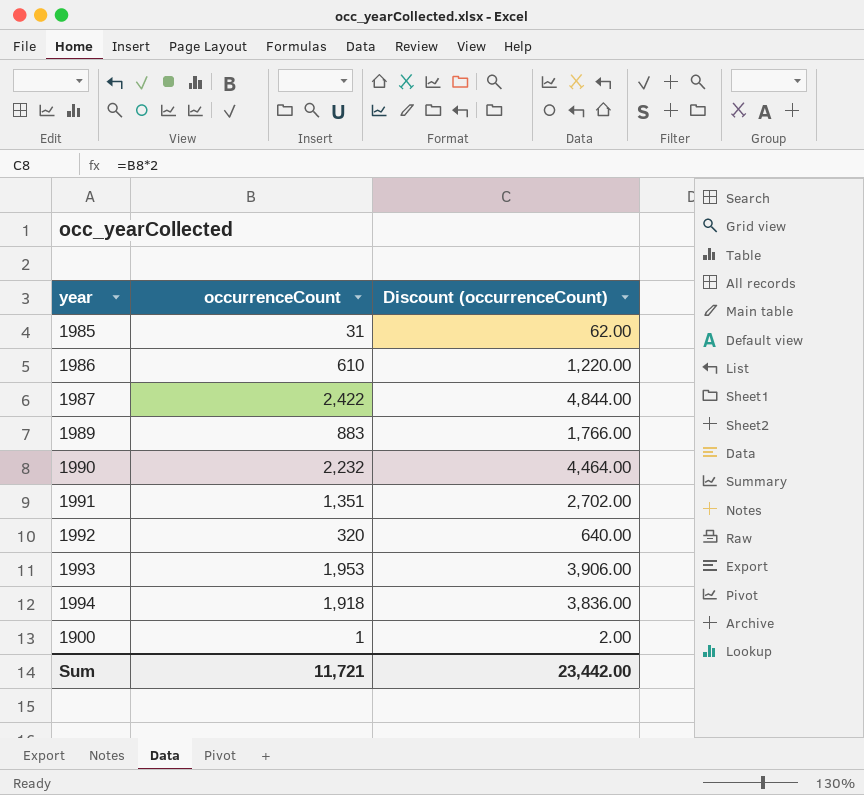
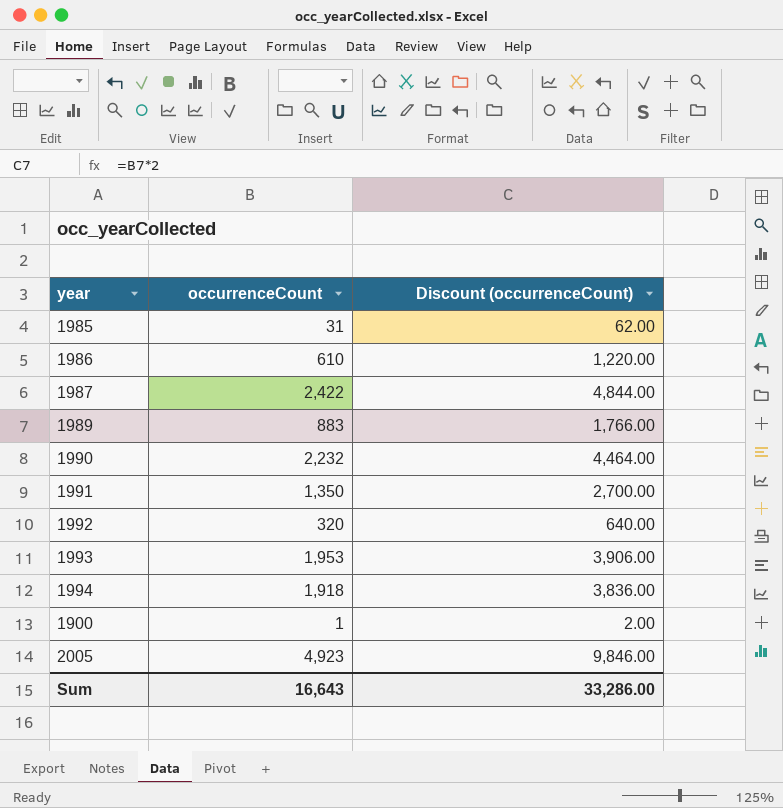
1991 | occurrenceCount: 1,351 -> 1,350
1991 | Discount (occurrenceCount): 2,702.00 -> 2,700.00
row 2005: none -> 4,923 | 9,846.00
Sum | occurrenceCount: 11,721 -> 16,643
Sum | Discount (occurrenceCount): 23,442.00 -> 33,286.00

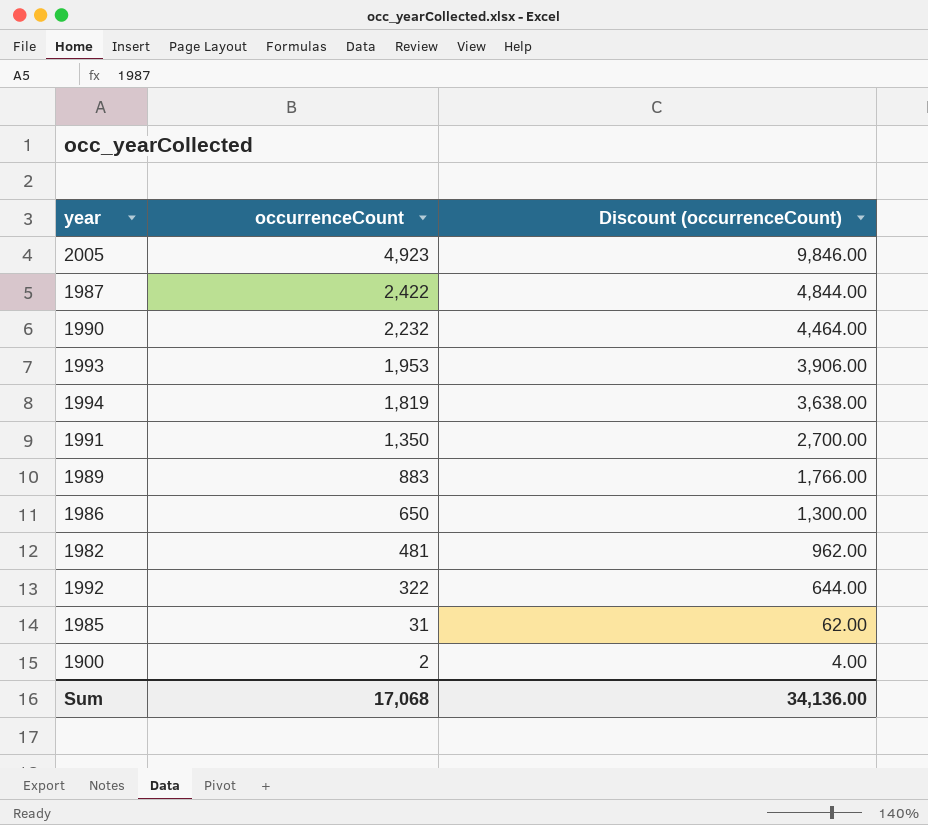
row order: none -> occurrenceCount descending
1994 | occurrenceCount: 1,918 -> 1,819
1994 | Discount (occurrenceCount): 3,836.00 -> 3,638.00
1986 | occurrenceCount: 610 -> 650
1986 | Discount (occurrenceCount): 1,220.00 -> 1,300.00
row 1982: none -> 481 | 962.00
1992 | occurrenceCount: 320 -> 322
1992 | Discount (occurrenceCount): 640.00 -> 644.00
1900 | occurrenceCount: 1 -> 2
1900 | Discount (occurrenceCount): 2.00 -> 4.00
Sum | occurrenceCount: 16,643 -> 17,068
Sum | Discount (occurrenceCount): 33,286.00 -> 34,136.00

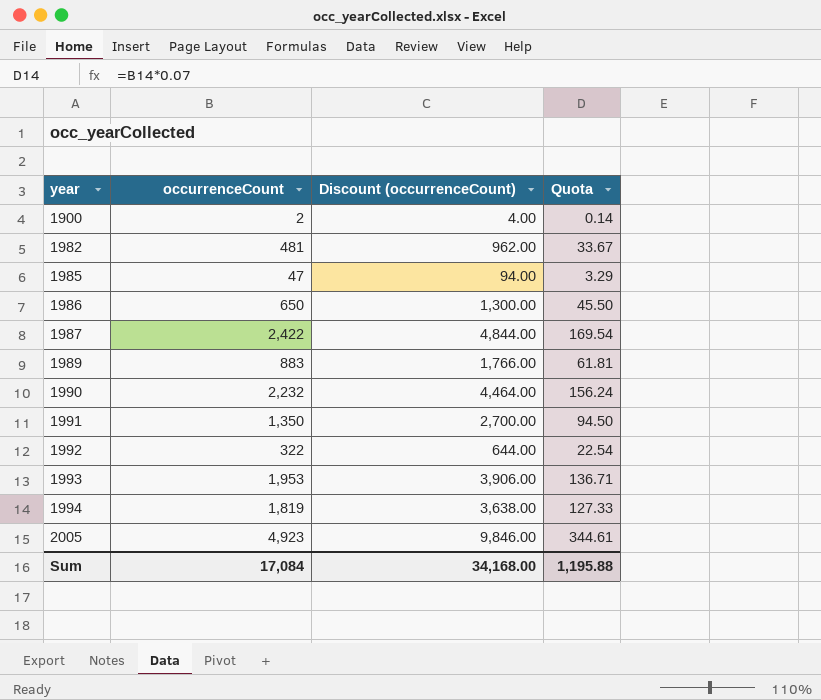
row order: occurrenceCount descending -> year ascending
column Quota | formula: none -> [occurrenceCount] * 0.07
1985 | occurrenceCount: 31 -> 47
1985 | Discount (occurrenceCount): 62.00 -> 94.00
Sum | occurrenceCount: 17,068 -> 17,084
Sum | Discount (occurrenceCount): 34,136.00 -> 34,168.00

